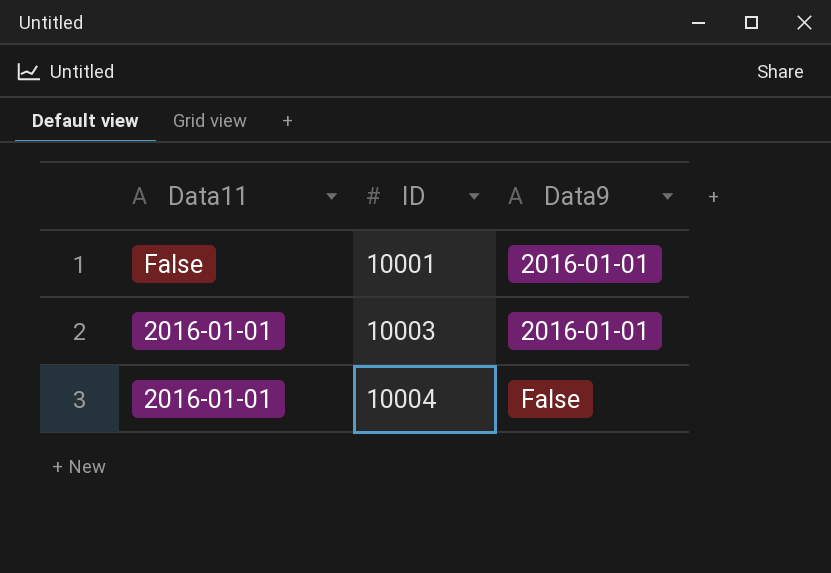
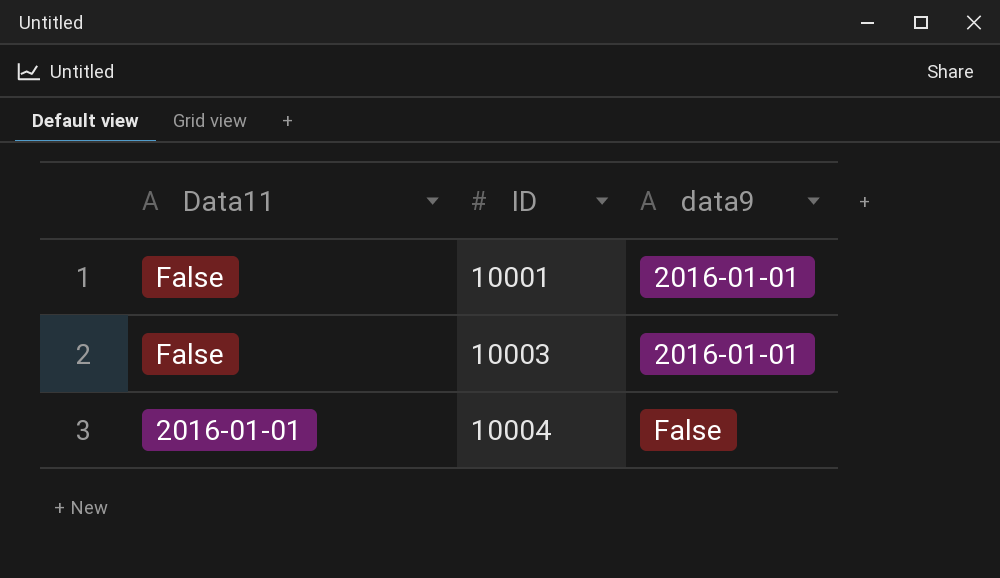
column name: Data9 -> data9
10003 | Data11: 2016-01-01 -> False

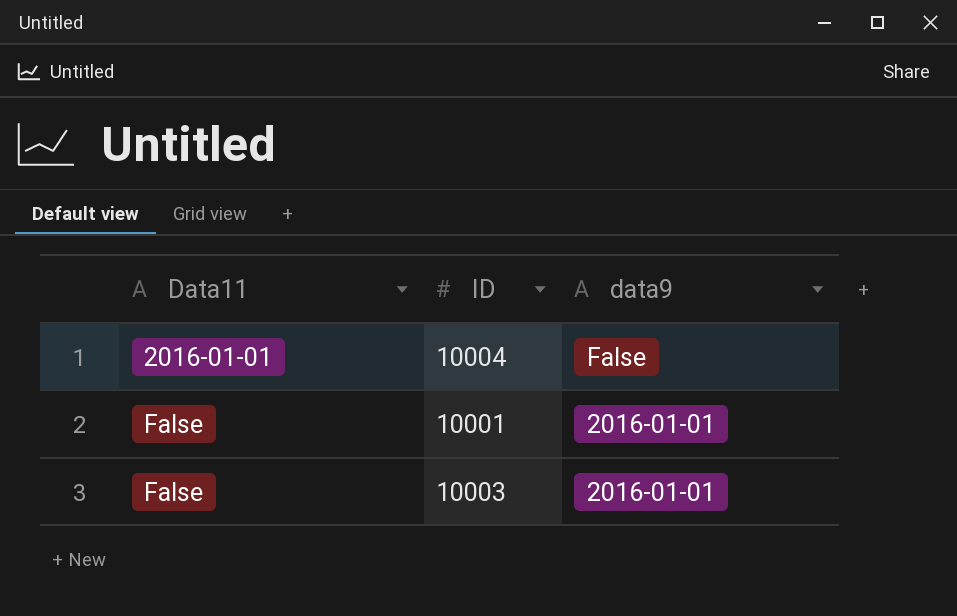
row order: Data11 descending -> Data11 ascending

